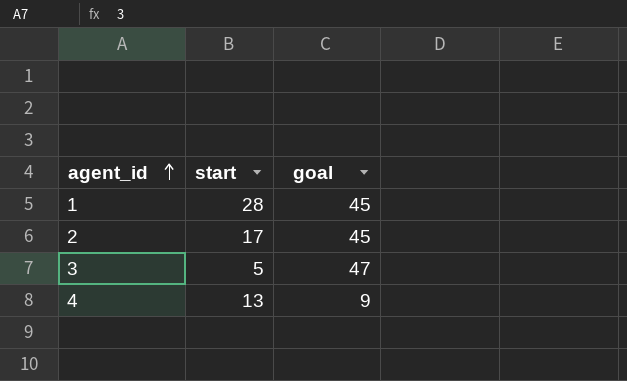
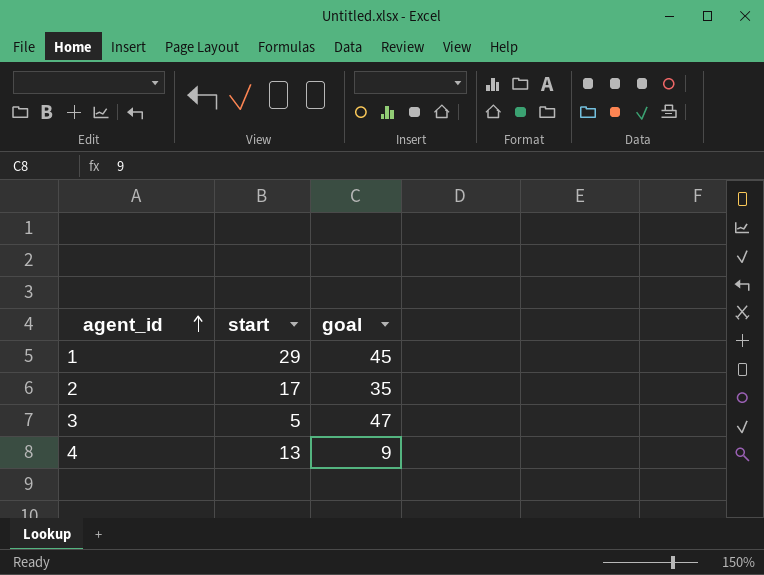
1 | start: 28 -> 29
2 | goal: 45 -> 35

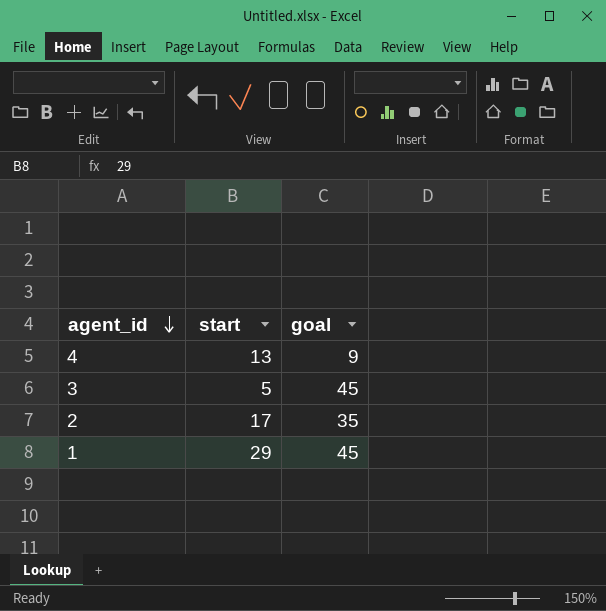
row order: agent_id ascending -> agent_id descending
3 | goal: 47 -> 45

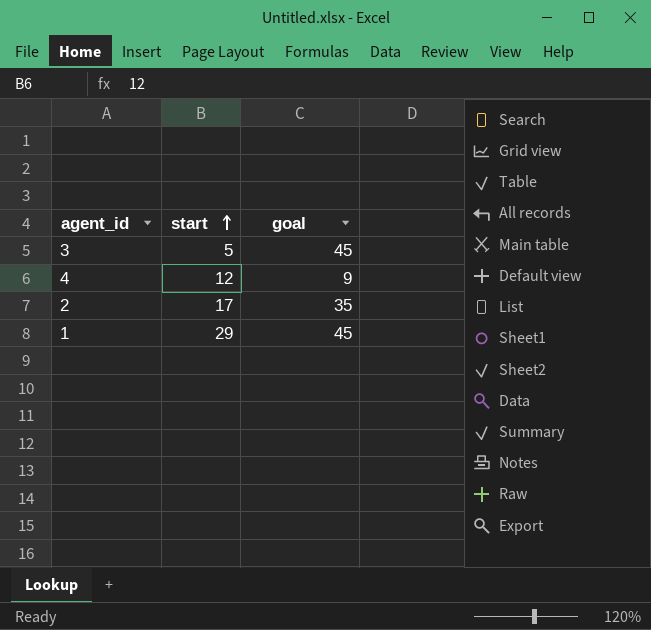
row order: agent_id descending -> start ascending
4 | start: 13 -> 12

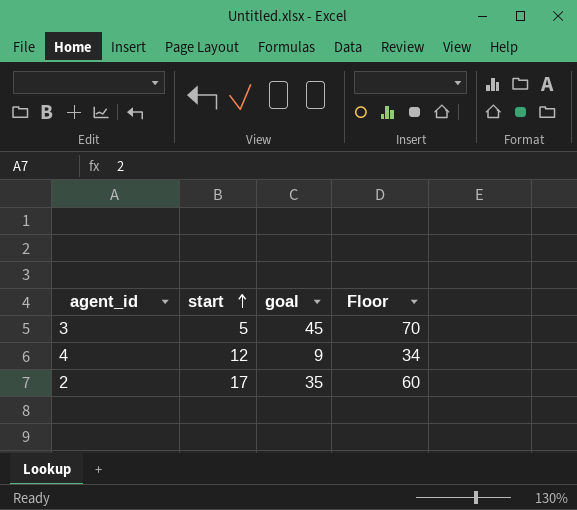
column Floor | formula: none -> [goal] + 25
row 1: 29 | 45 -> none

